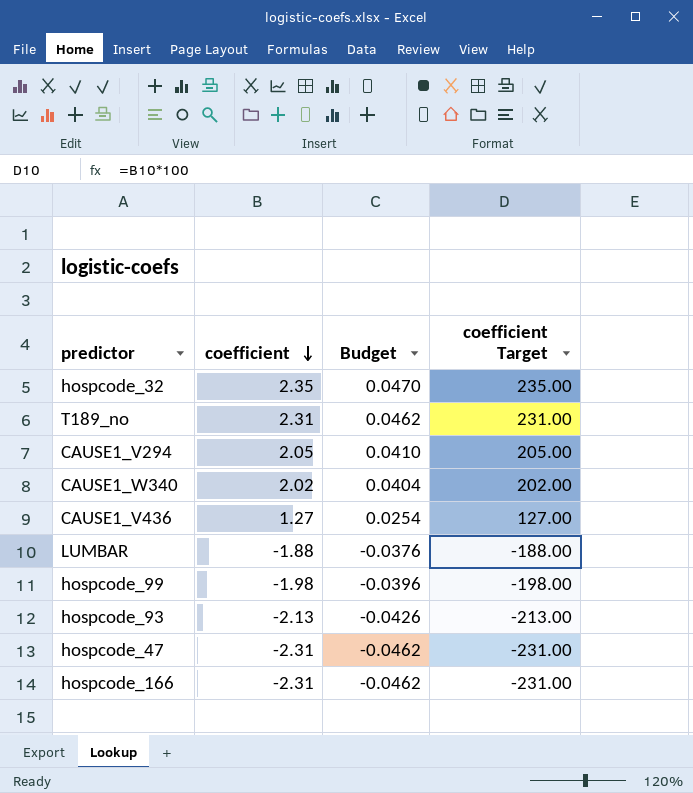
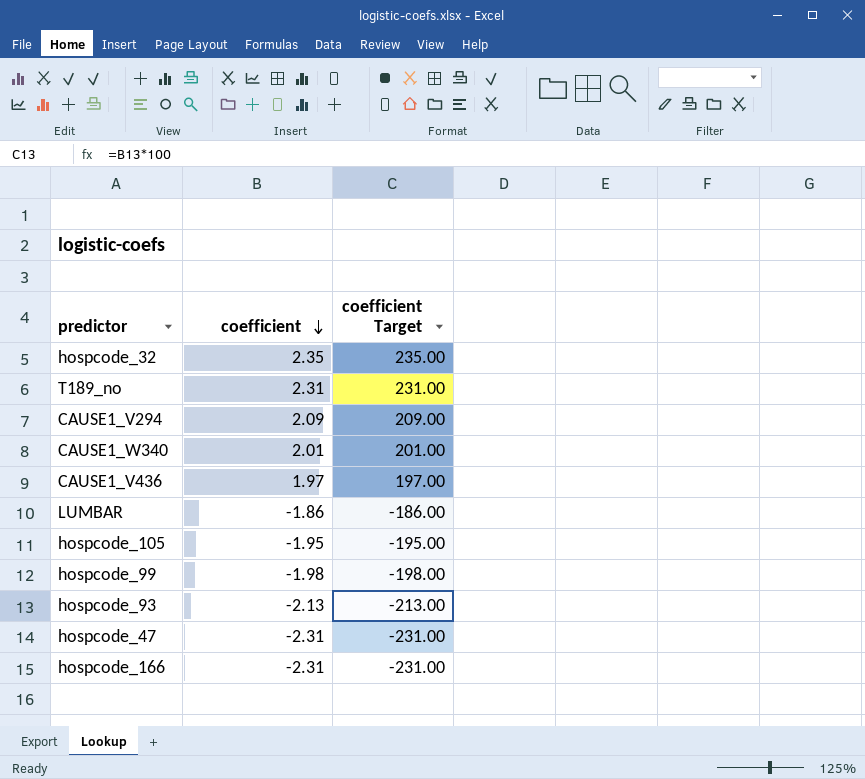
column Budget | formula: [coefficient] * 0.02 -> none
CAUSE1_V294 | coefficient: 2.05 -> 2.09
CAUSE1_V294 | coefficient Target: 205.00 -> 209.00
CAUSE1_W340 | coefficient: 2.02 -> 2.01
CAUSE1_W340 | coefficient Target: 202.00 -> 201.00
CAUSE1_V436 | coefficient: 1.27 -> 1.97
CAUSE1_V436 | coefficient Target: 127.00 -> 197.00
LUMBAR | coefficient: -1.88 -> -1.86
LUMBAR | coefficient Target: -188.00 -> -186.00
row hospcode_105: none -> -1.95 | -195.00

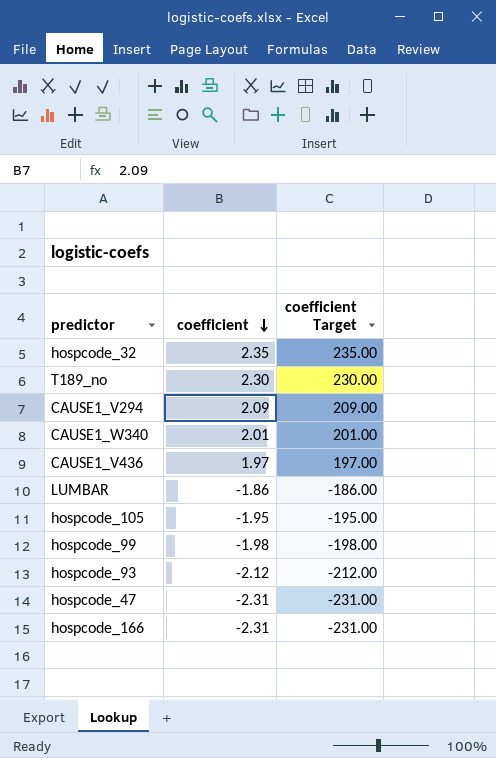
T189_no | coefficient: 2.31 -> 2.30
T189_no | coefficient Target: 231.00 -> 230.00
hospcode_93 | coefficient: -2.13 -> -2.12
hospcode_93 | coefficient Target: -213.00 -> -212.00

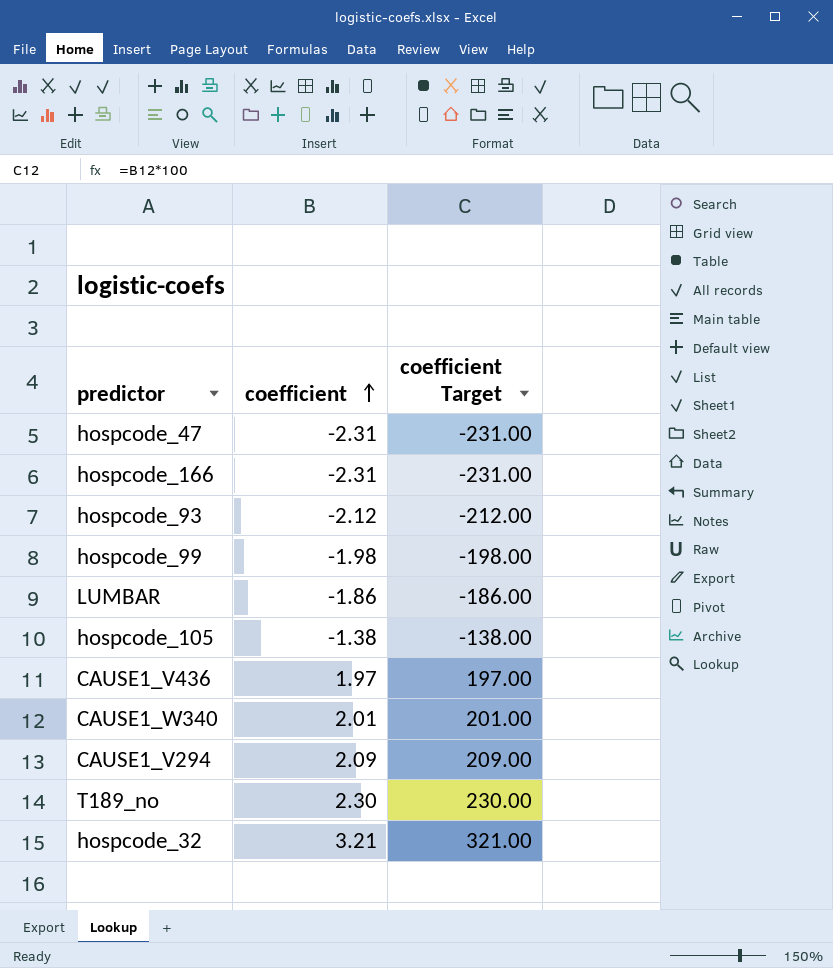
row order: coefficient descending -> coefficient ascending
hospcode_105 | coefficient: -1.95 -> -1.38
hospcode_105 | coefficient Target: -195.00 -> -138.00
hospcode_32 | coefficient: 2.35 -> 3.21
hospcode_32 | coefficient Target: 235.00 -> 321.00

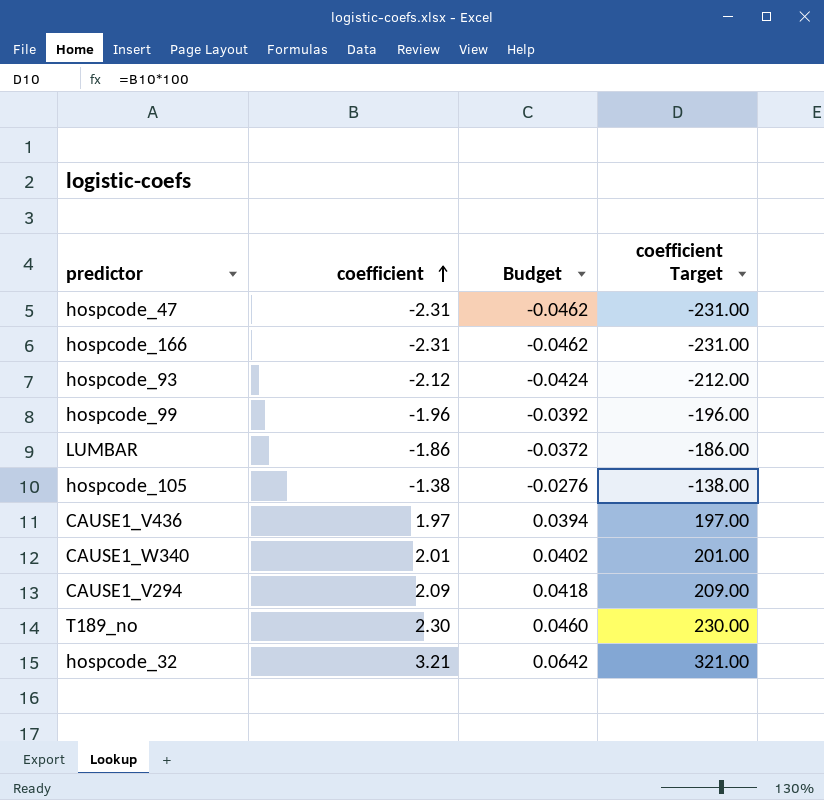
column Budget | formula: none -> [coefficient] * 0.02
hospcode_99 | coefficient: -1.98 -> -1.96
hospcode_99 | coefficient Target: -198.00 -> -196.00

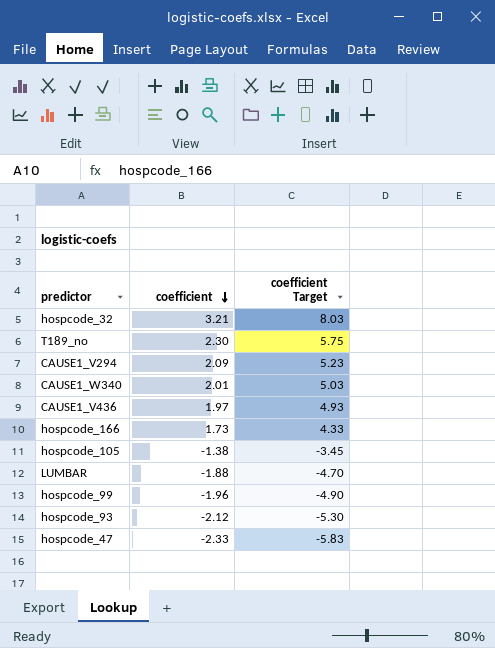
row order: coefficient ascending -> coefficient descending
column Budget | formula: [coefficient] * 0.02 -> none
column coefficient Target | formula: [coefficient] * 100 -> [coefficient] * 2.5
hospcode_166 | coefficient: -2.31 -> 1.73
LUMBAR | coefficient: -1.86 -> -1.88
hospcode_47 | coefficient: -2.31 -> -2.33

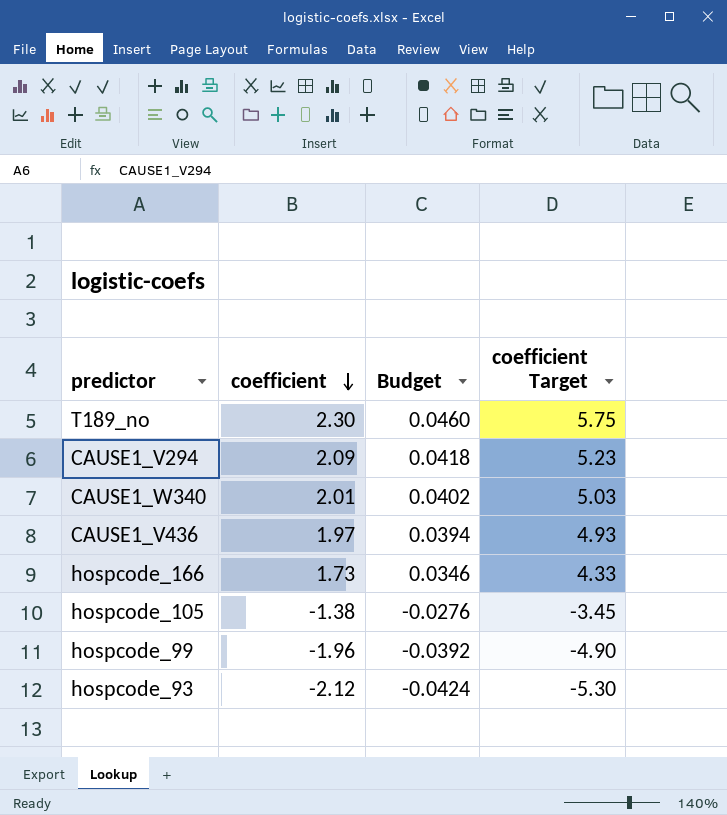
column Budget | formula: none -> [coefficient] * 0.02
row hospcode_32: 3.21 | 8.03 -> none
row LUMBAR: -1.88 | -4.70 -> none
row hospcode_47: -2.33 | -5.83 -> none

